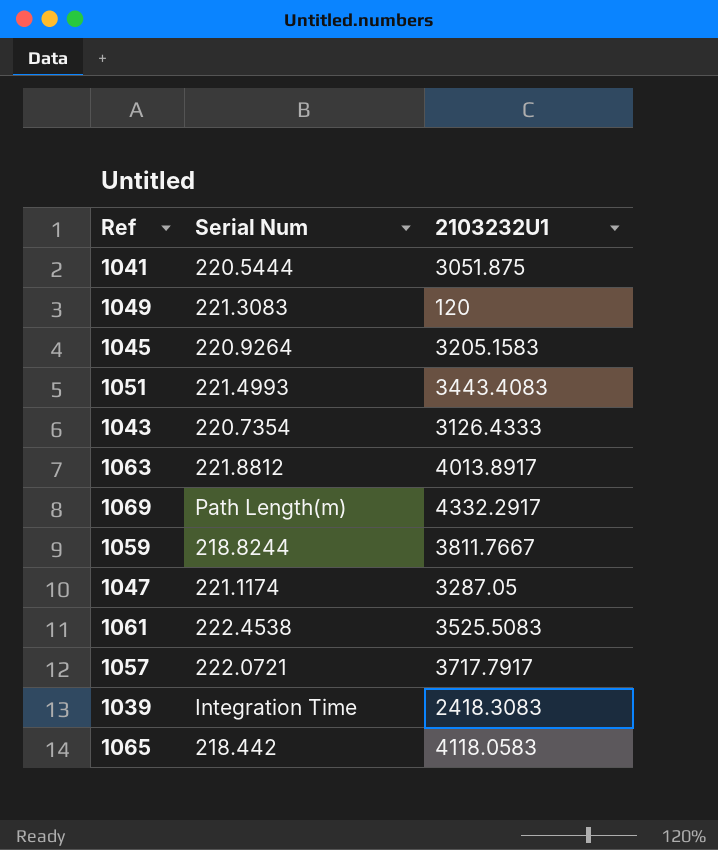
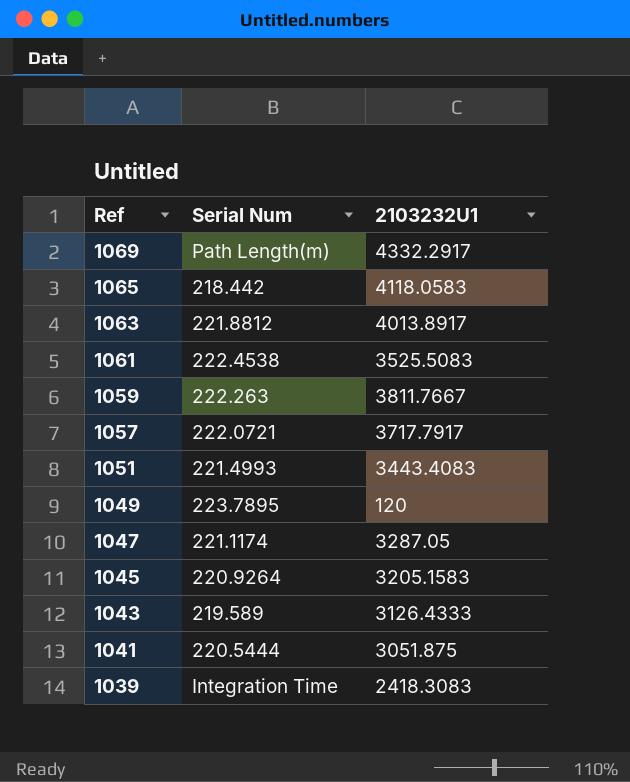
row order: none -> Ref descending
1059 | Serial Num: 218.8244 -> 222.263
1049 | Serial Num: 221.3083 -> 223.7895
1043 | Serial Num: 220.7354 -> 219.589

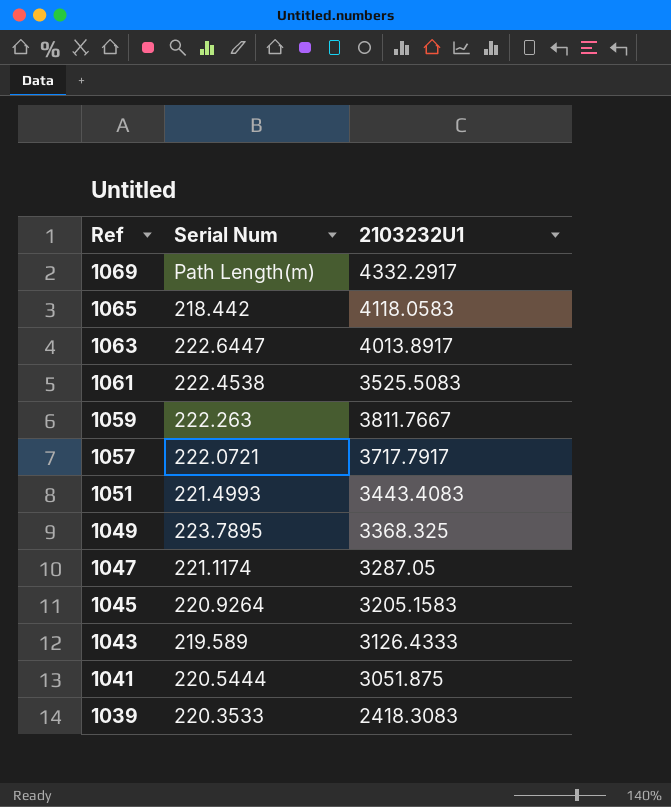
1063 | Serial Num: 221.8812 -> 222.6447
1049 | 2103232U1: 120 -> 3368.325
1039 | Serial Num: Integration Time -> 220.3533

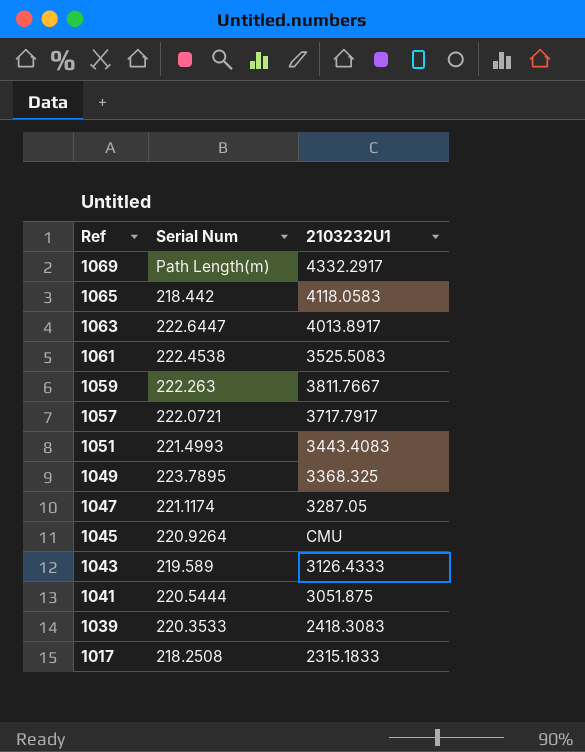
1045 | 2103232U1: 3205.1583 -> CMU
row 1017: none -> 218.2508 | 2315.1833

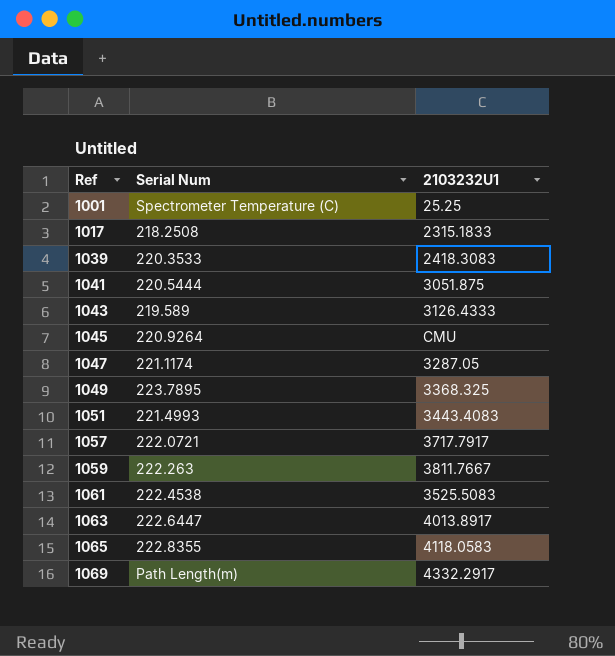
row order: Ref descending -> Ref ascending
row 1001: none -> Spectrometer Temperature (C) | 25.25
1065 | Serial Num: 218.442 -> 222.8355

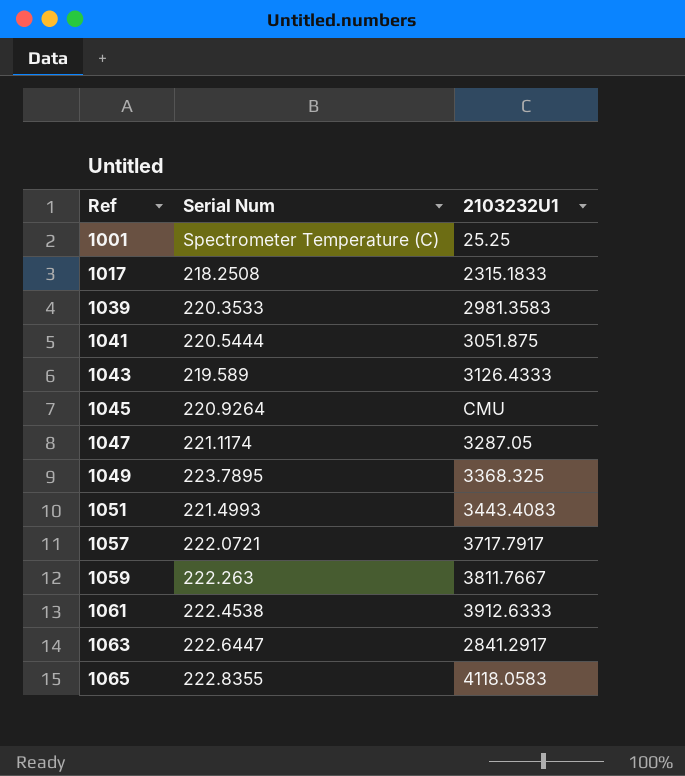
row 1069: Path Length(m) | 4332.2917 -> none
1039 | 2103232U1: 2418.3083 -> 2981.3583
1061 | 2103232U1: 3525.5083 -> 3912.6333
1063 | 2103232U1: 4013.8917 -> 2841.2917

